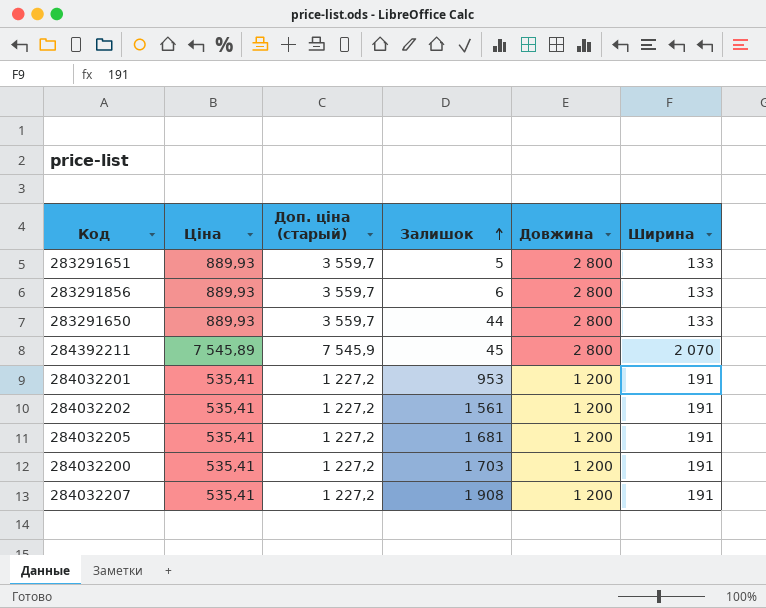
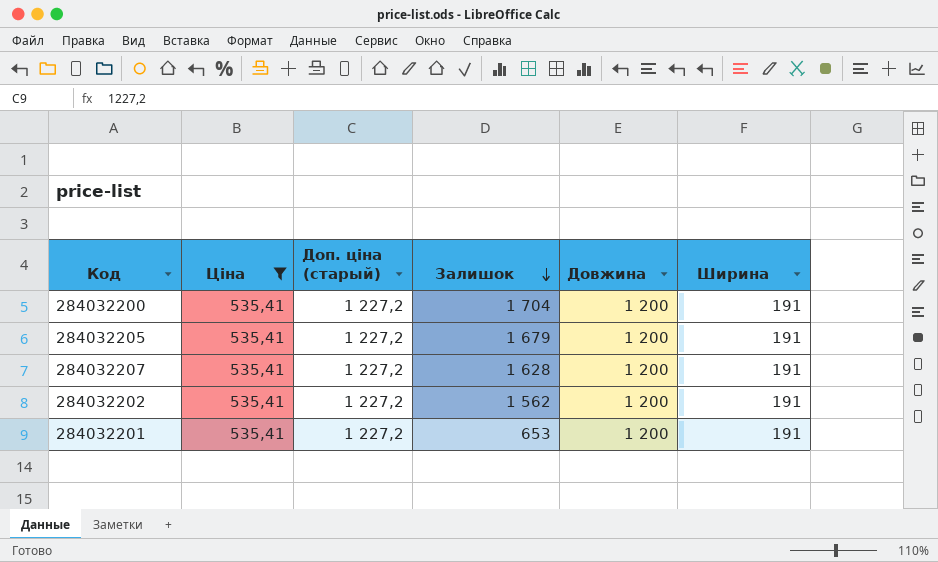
filter: none -> Ціна = 535,41
row order: Залишок ascending -> Залишок descending
284032200 | Залишок: 1 703 -> 1 704
284032205 | Залишок: 1 681 -> 1 679
284032207 | Залишок: 1 908 -> 1 628
284032202 | Залишок: 1 561 -> 1 562
284032201 | Залишок: 953 -> 653

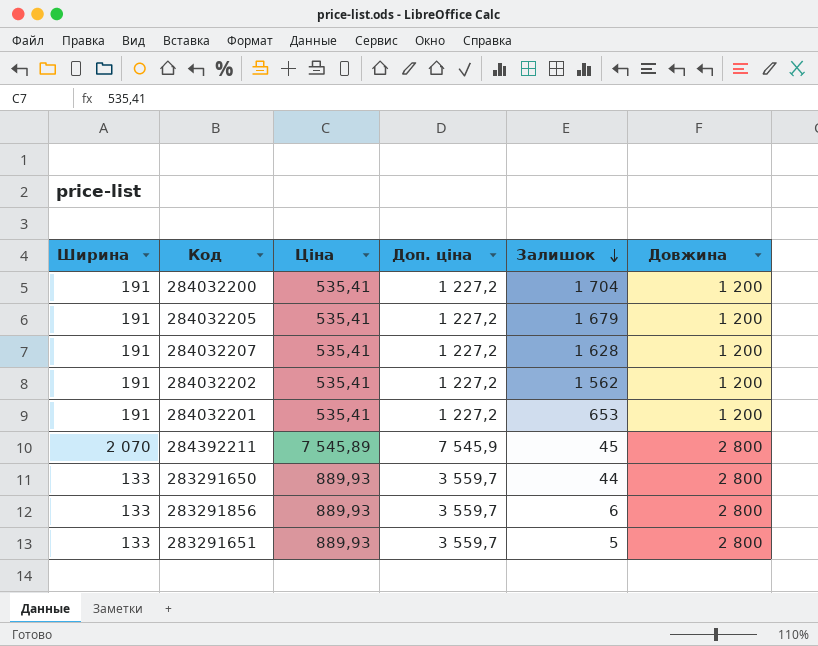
filter: Ціна = 535,41 -> none
column Ширина | position: 6 -> 1
column name: Доп. ціна (старый) -> Доп. ціна

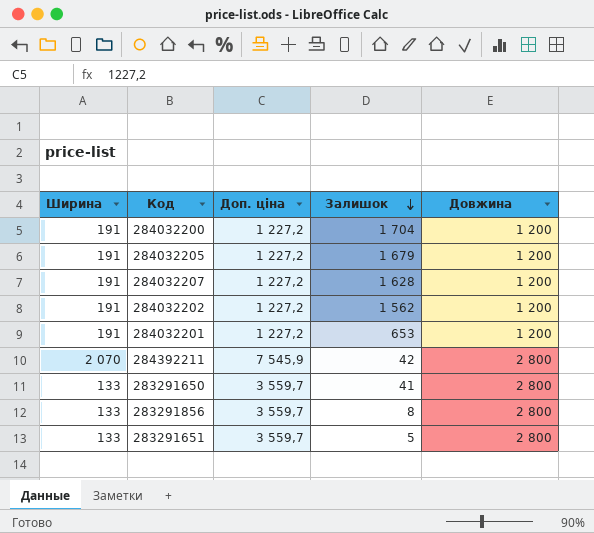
column Ціна | position: 3 -> none
284392211 | Залишок: 45 -> 42
283291650 | Залишок: 44 -> 41
283291856 | Залишок: 6 -> 8

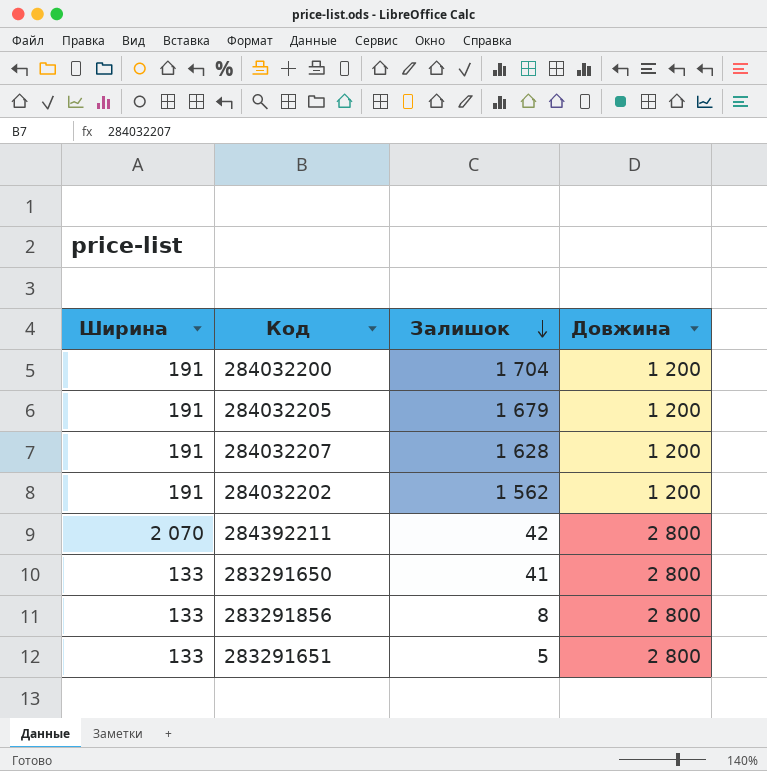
column Доп. ціна | position: 3 -> none
row 284032201: 191 | 1 227,2 | 653 | 1 200 -> none

